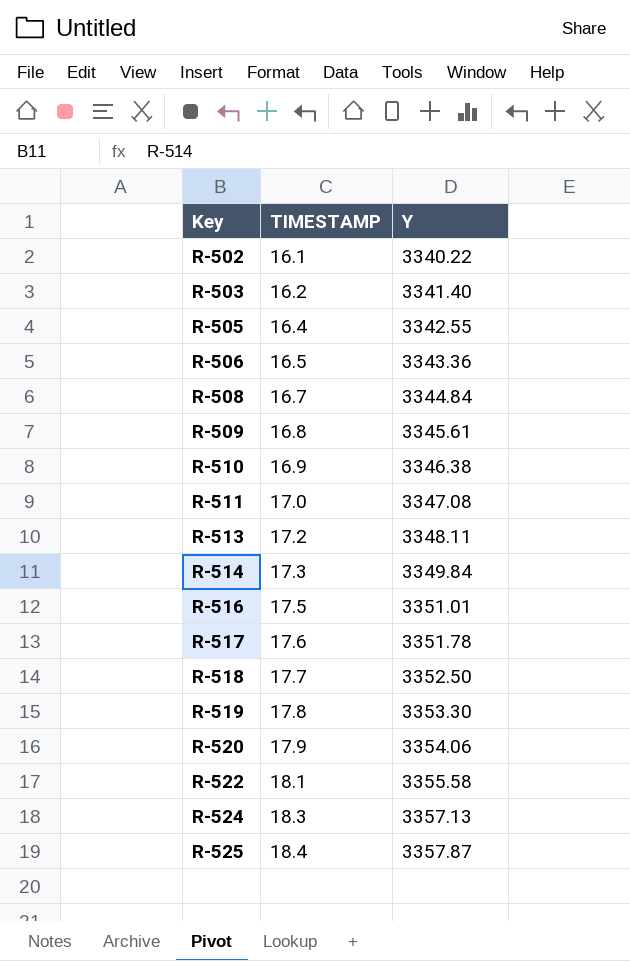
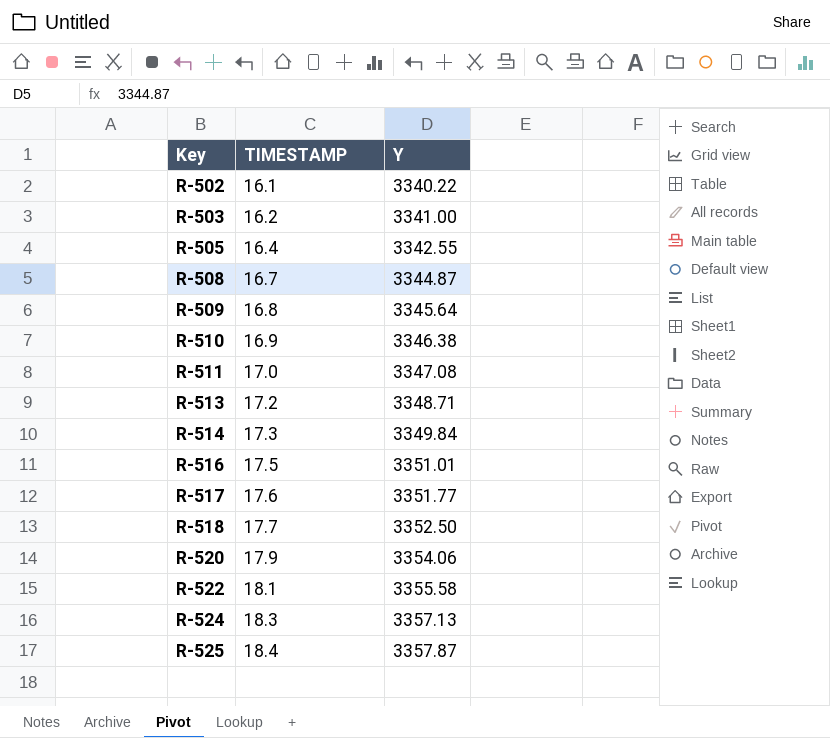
row R-506: 16.5 | 3343.36 -> none
row R-519: 17.8 | 3353.30 -> none
R-503 | Y: 3341.40 -> 3341.00
R-508 | Y: 3344.84 -> 3344.87
R-509 | Y: 3345.61 -> 3345.64
R-513 | Y: 3348.11 -> 3348.71
R-517 | Y: 3351.78 -> 3351.77

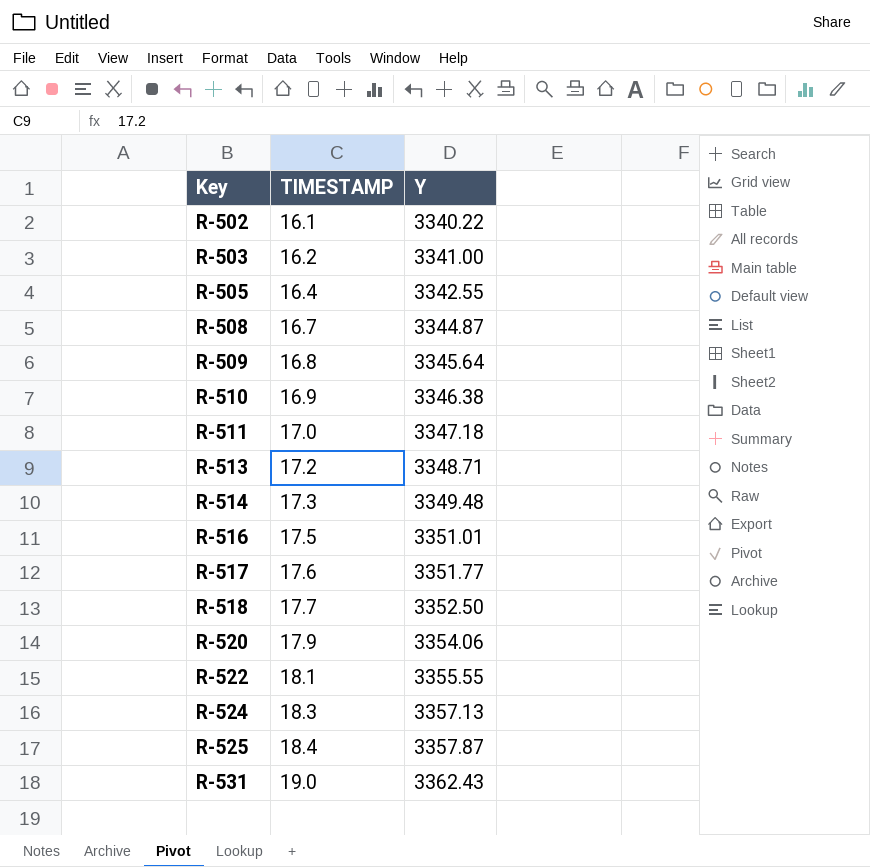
R-511 | Y: 3347.08 -> 3347.18
R-514 | Y: 3349.84 -> 3349.48
R-522 | Y: 3355.58 -> 3355.55
row R-531: none -> 19.0 | 3362.43

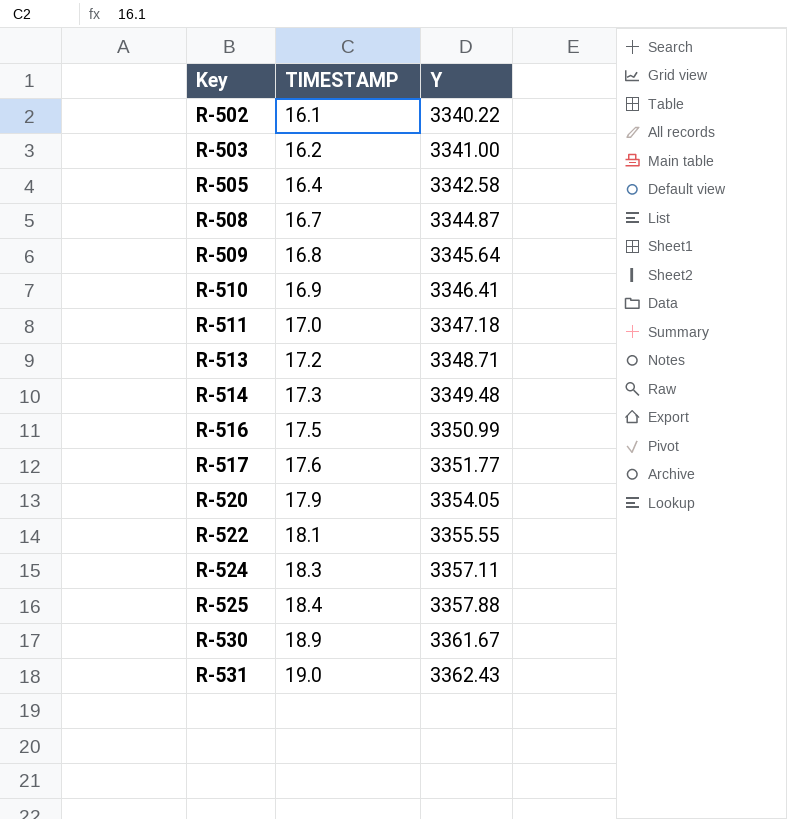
row R-518: 17.7 | 3352.50 -> none
R-505 | Y: 3342.55 -> 3342.58
R-510 | Y: 3346.38 -> 3346.41
R-516 | Y: 3351.01 -> 3350.99
R-520 | Y: 3354.06 -> 3354.05
R-524 | Y: 3357.13 -> 3357.11
R-525 | Y: 3357.87 -> 3357.88
row R-530: none -> 18.9 | 3361.67

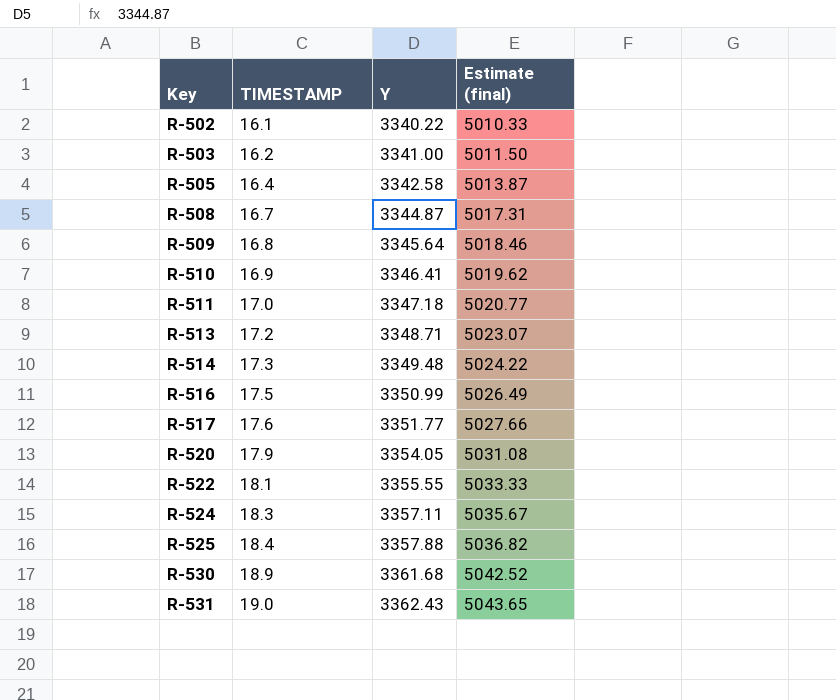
column Estimate (final) | formula: none -> [Y] * 1.5
R-530 | Y: 3361.67 -> 3361.68

